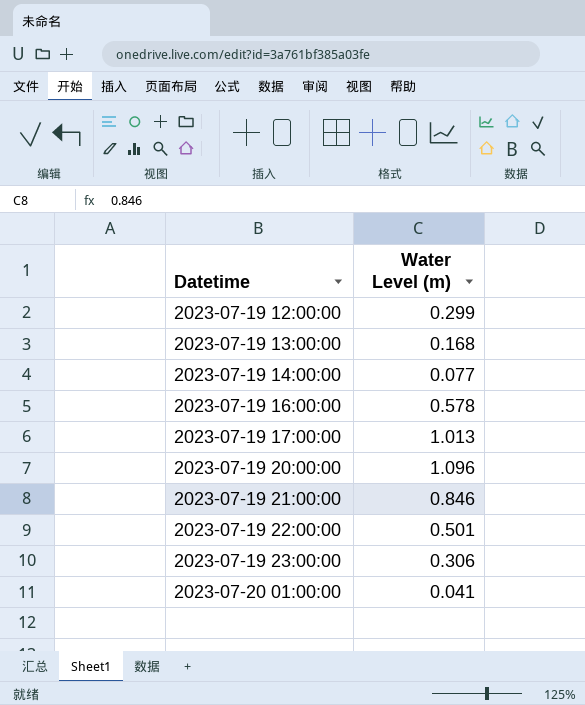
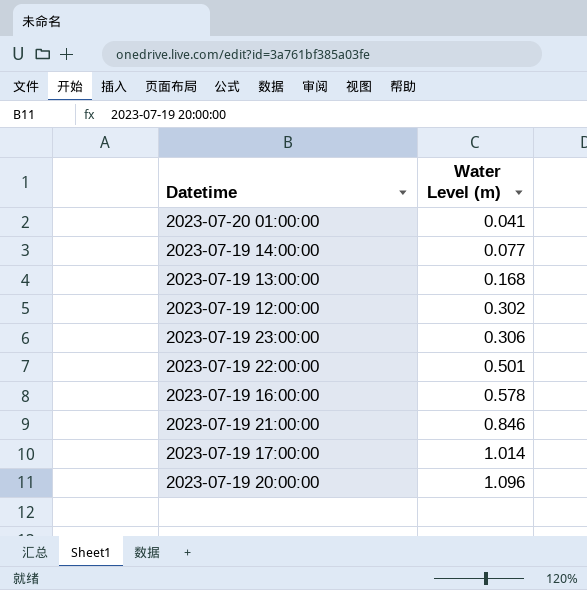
row order: Datetime ascending -> Water Level (m) ascending
2023-07-19 12:00:00 | Water Level (m): 0.299 -> 0.302
2023-07-19 17:00:00 | Water Level (m): 1.013 -> 1.014

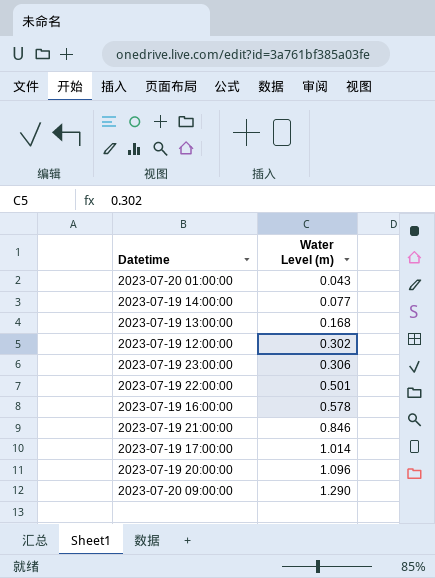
2023-07-20 01:00:00 | Water Level (m): 0.041 -> 0.043
row 2023-07-20 09:00:00: none -> 1.290

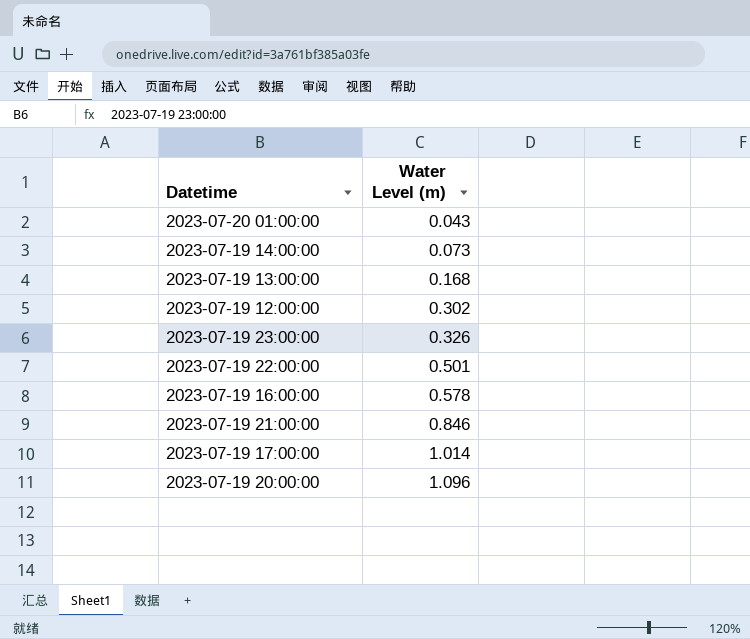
row 2023-07-20 09:00:00: 1.290 -> none
2023-07-19 14:00:00 | Water Level (m): 0.077 -> 0.073
2023-07-19 23:00:00 | Water Level (m): 0.306 -> 0.326

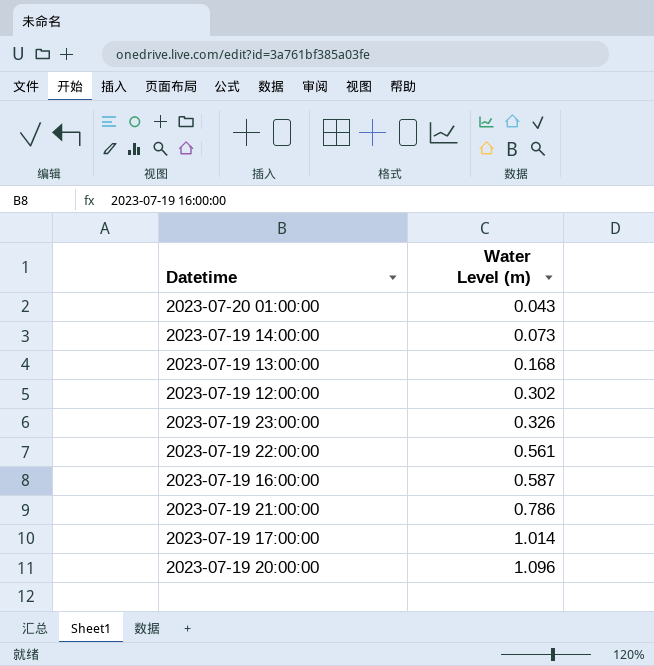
2023-07-19 22:00:00 | Water Level (m): 0.501 -> 0.561
2023-07-19 16:00:00 | Water Level (m): 0.578 -> 0.587
2023-07-19 21:00:00 | Water Level (m): 0.846 -> 0.786

